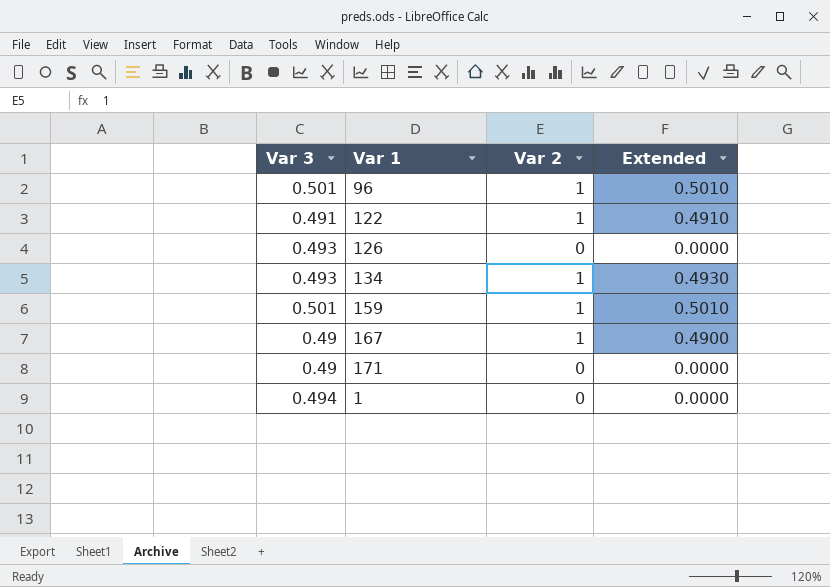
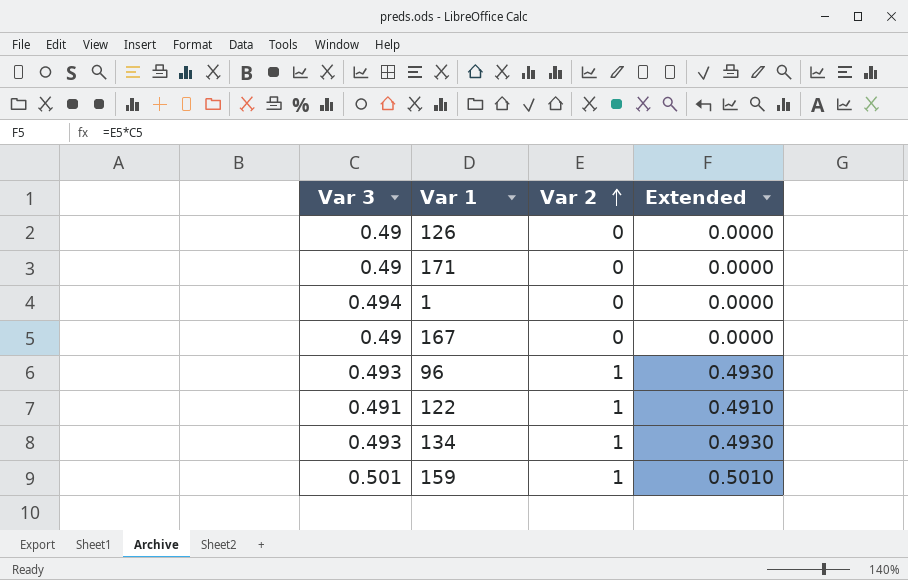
row order: none -> Var 2 ascending
126 | Var 3: 0.493 -> 0.49
167 | Var 2: 1 -> 0
167 | Extended: 0.4900 -> 0.0000
96 | Var 3: 0.501 -> 0.493
96 | Extended: 0.5010 -> 0.4930

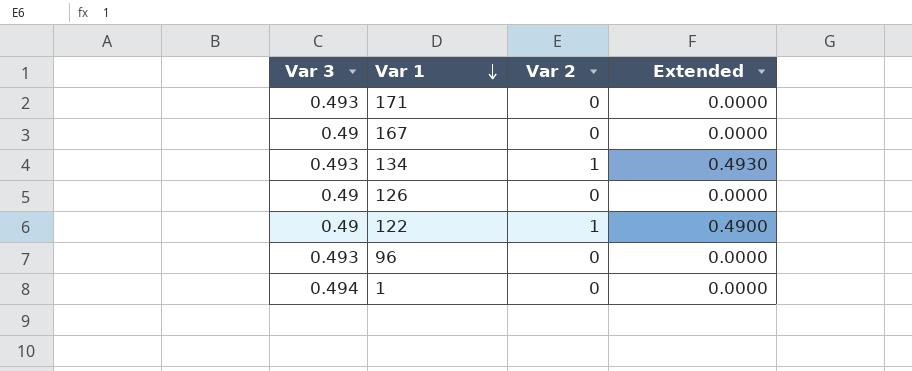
row order: Var 2 ascending -> Var 1 descending
row 159: 0.501 | 1 | 0.5010 -> none
171 | Var 3: 0.49 -> 0.493
122 | Var 3: 0.491 -> 0.49
122 | Extended: 0.4910 -> 0.4900
96 | Var 2: 1 -> 0
96 | Extended: 0.4930 -> 0.0000

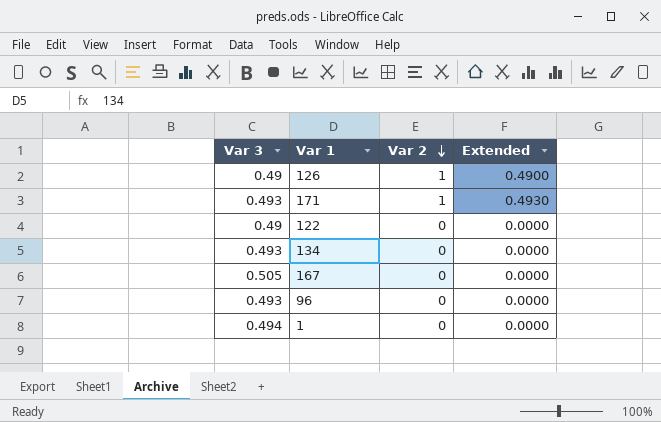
row order: Var 1 descending -> Var 2 descending
126 | Var 2: 0 -> 1
126 | Extended: 0.0000 -> 0.4900
171 | Var 2: 0 -> 1
171 | Extended: 0.0000 -> 0.4930
122 | Var 2: 1 -> 0
122 | Extended: 0.4900 -> 0.0000
134 | Var 2: 1 -> 0
134 | Extended: 0.4930 -> 0.0000
167 | Var 3: 0.49 -> 0.505

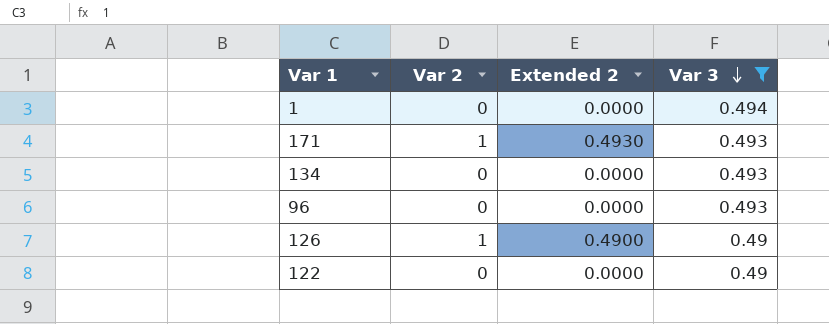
filter: none -> Var 3 != 0.505
row order: Var 2 descending -> Var 3 descending
column name: Extended -> Extended 2
column Var 3 | position: 1 -> 4

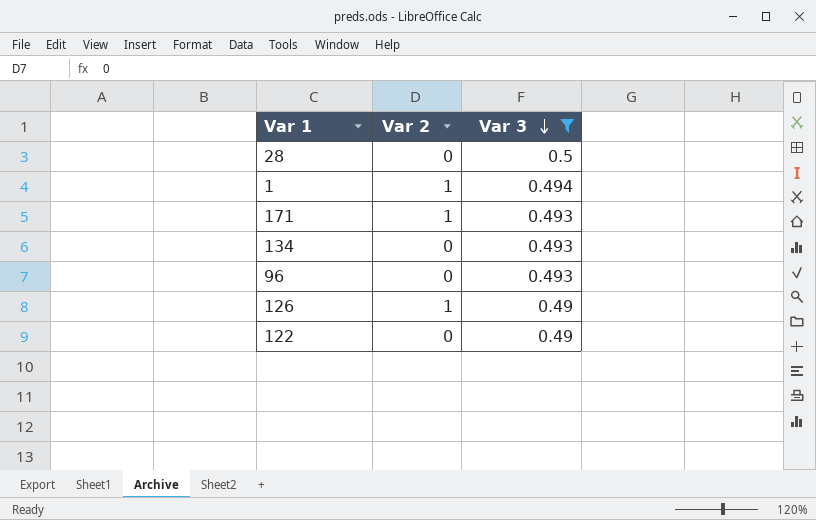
column Extended 2 | formula: [Var 2] * [Var 3] -> none
row 28: none -> 0 | 0.5
1 | Var 2: 0 -> 1

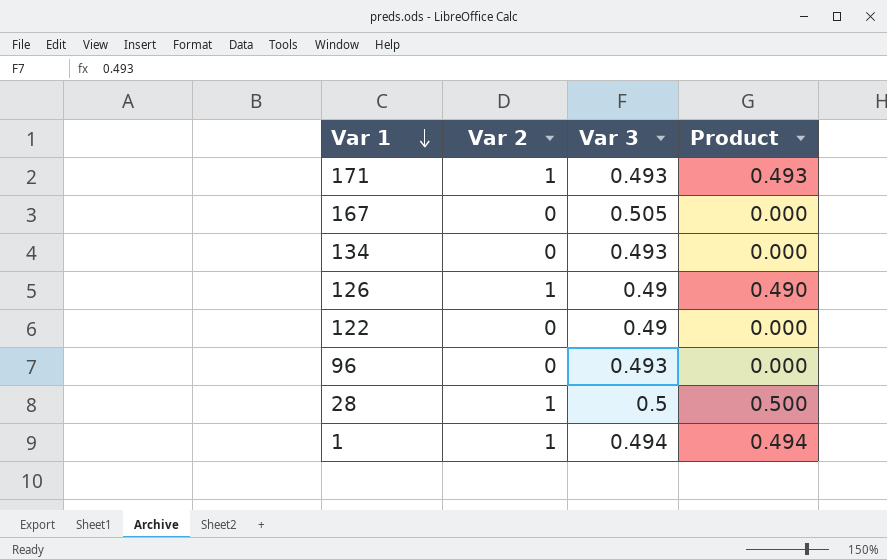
filter: Var 3 != 0.505 -> none
row order: Var 3 descending -> Var 1 descending
column Product | formula: none -> [Var 2] * [Var 3]
28 | Var 2: 0 -> 1

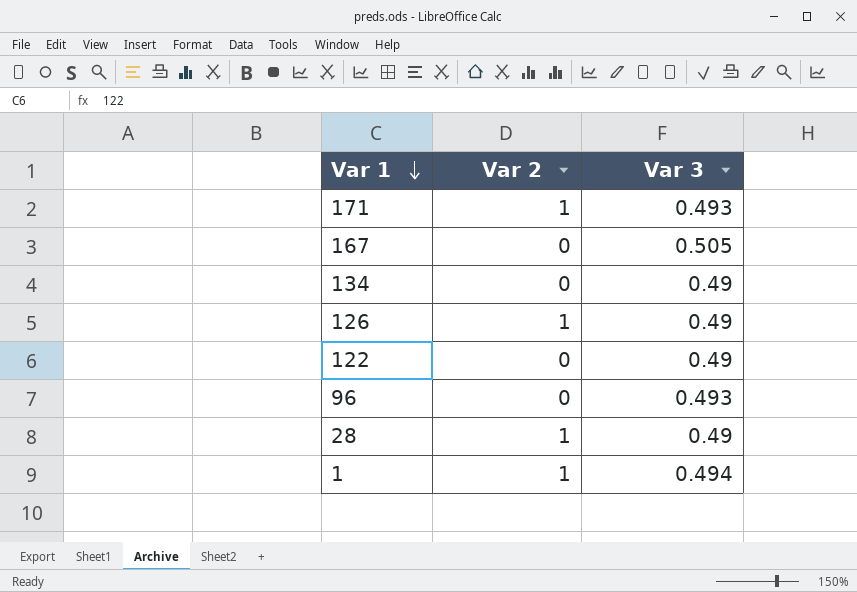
column Product | formula: [Var 2] * [Var 3] -> none
134 | Var 3: 0.493 -> 0.49
28 | Var 3: 0.5 -> 0.49

